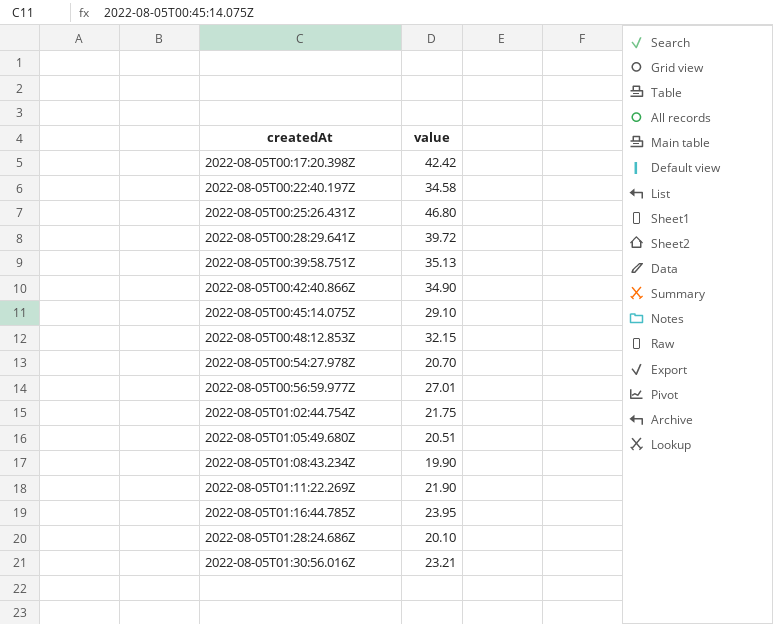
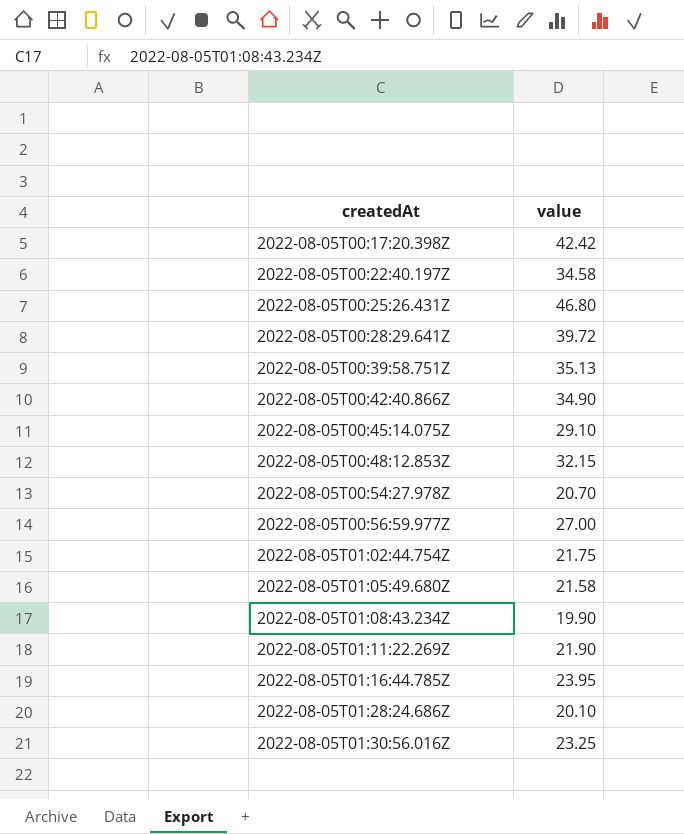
2022-08-05T00:56:59.977Z | value: 27.01 -> 27.00
2022-08-05T01:05:49.680Z | value: 20.51 -> 21.58
2022-08-05T01:30:56.016Z | value: 23.21 -> 23.25

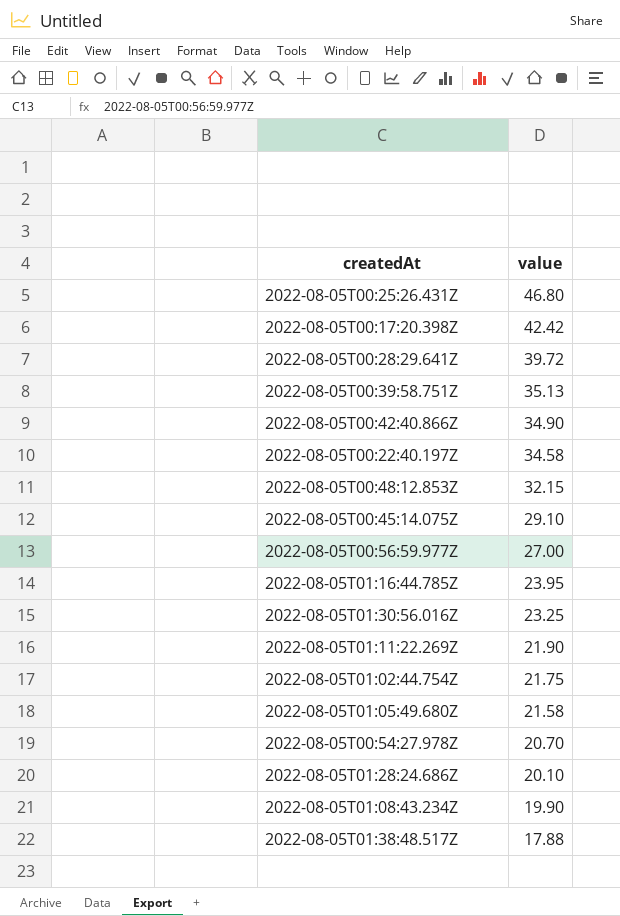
row order: createdAt ascending -> value descending
row 2022-08-05T01:38:48.517Z: none -> 17.88

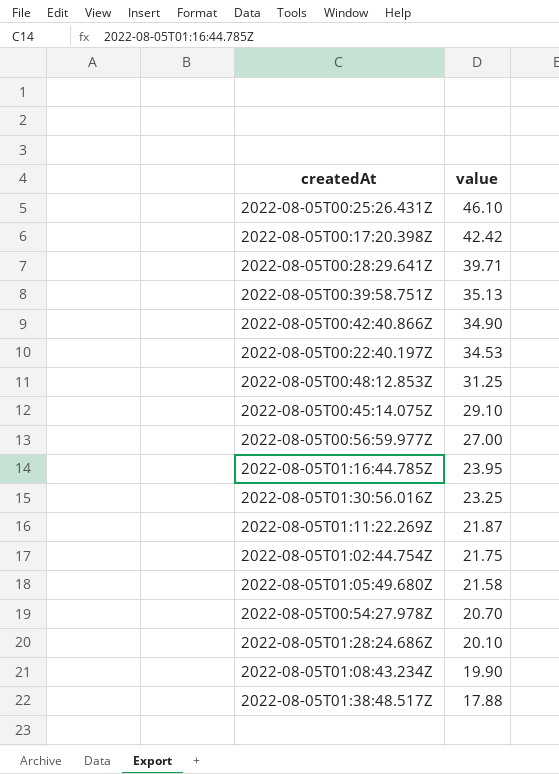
2022-08-05T00:25:26.431Z | value: 46.80 -> 46.10
2022-08-05T00:28:29.641Z | value: 39.72 -> 39.71
2022-08-05T00:22:40.197Z | value: 34.58 -> 34.53
2022-08-05T00:48:12.853Z | value: 32.15 -> 31.25
2022-08-05T01:11:22.269Z | value: 21.90 -> 21.87

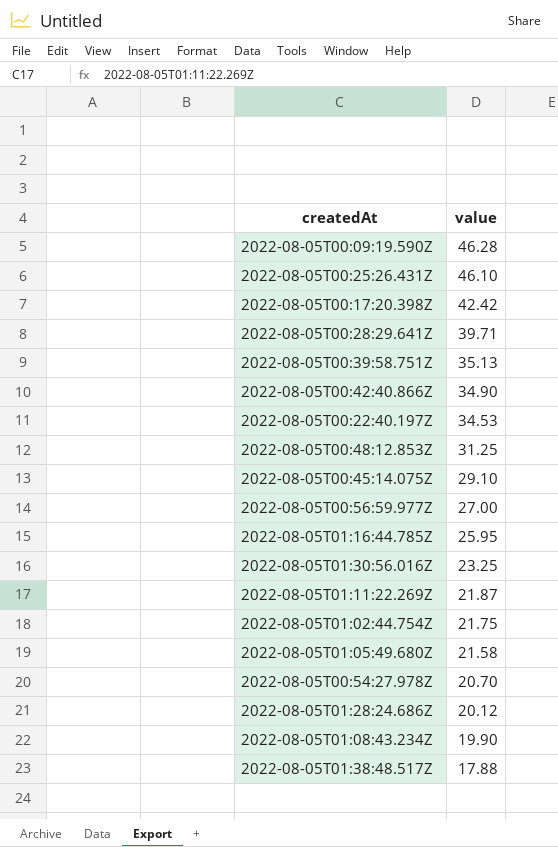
row 2022-08-05T00:09:19.590Z: none -> 46.28
2022-08-05T01:16:44.785Z | value: 23.95 -> 25.95
2022-08-05T01:28:24.686Z | value: 20.10 -> 20.12

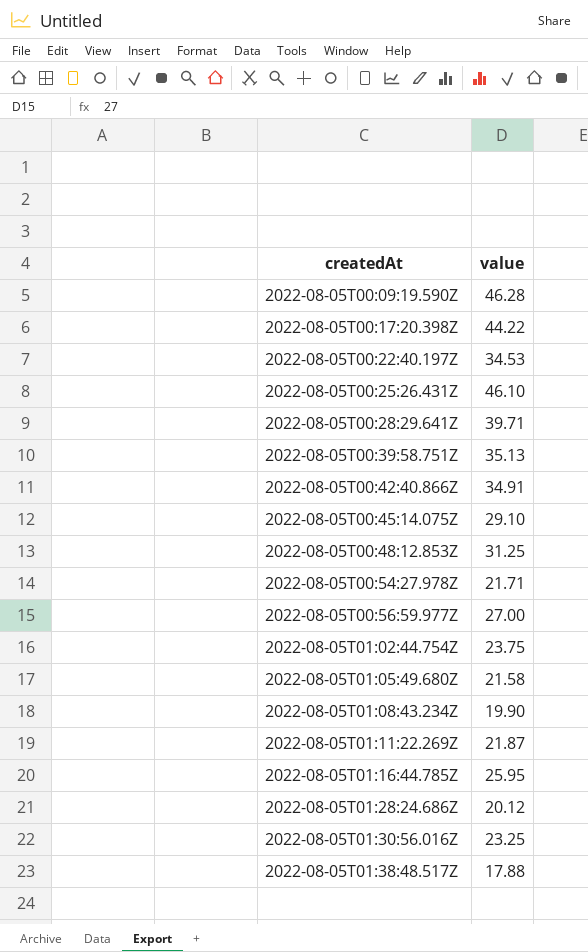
row order: value descending -> createdAt ascending
2022-08-05T00:17:20.398Z | value: 42.42 -> 44.22
2022-08-05T00:42:40.866Z | value: 34.90 -> 34.91
2022-08-05T00:54:27.978Z | value: 20.70 -> 21.71
2022-08-05T01:02:44.754Z | value: 21.75 -> 23.75

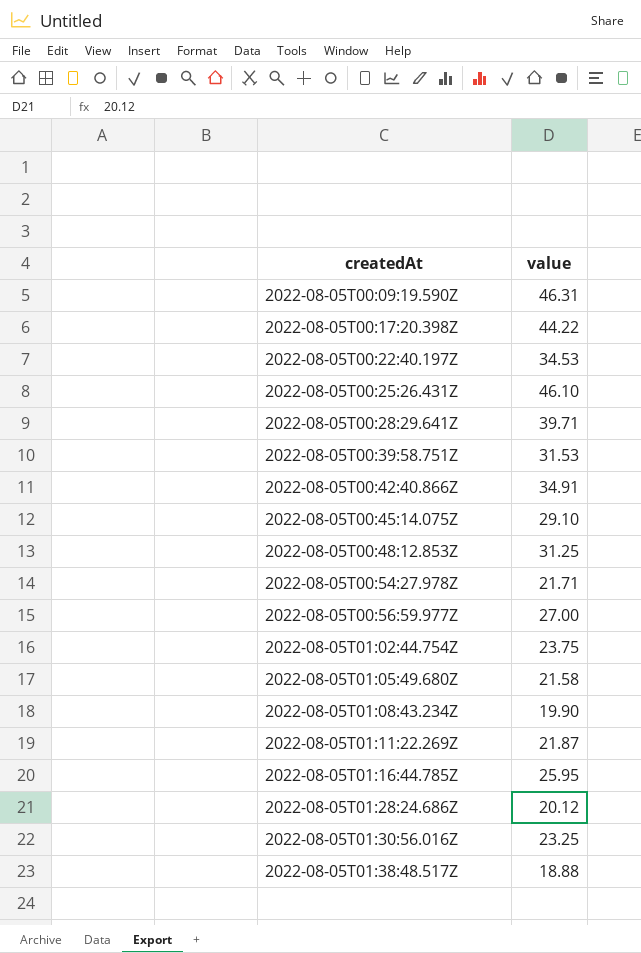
2022-08-05T00:09:19.590Z | value: 46.28 -> 46.31
2022-08-05T00:39:58.751Z | value: 35.13 -> 31.53
2022-08-05T01:38:48.517Z | value: 17.88 -> 18.88

